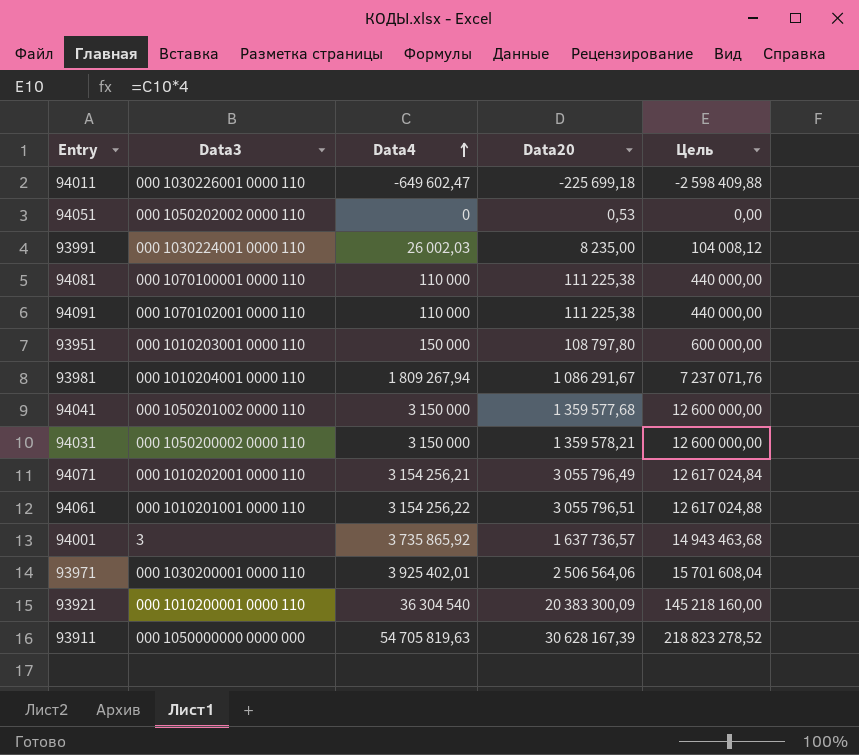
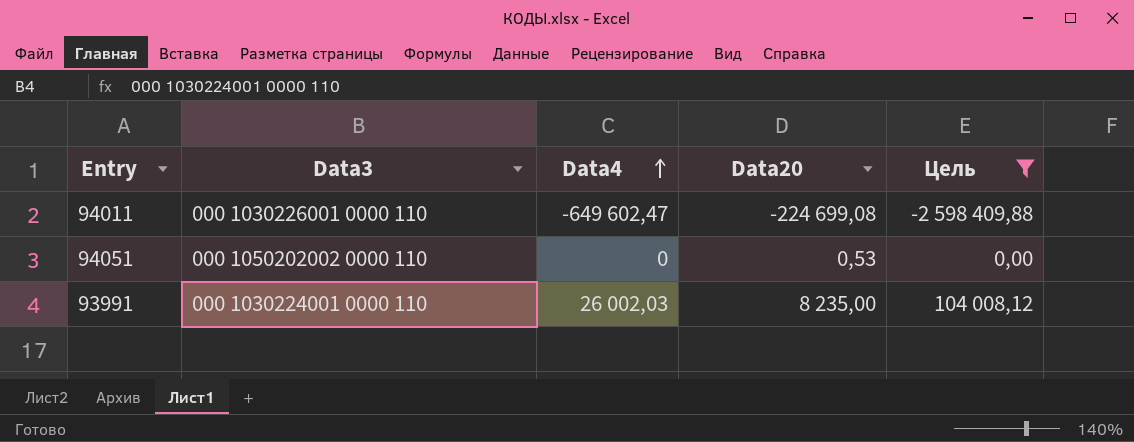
filter: none -> Цель <= 104 008,12
94011 | Data20: -225 699,18 -> -224 699,08

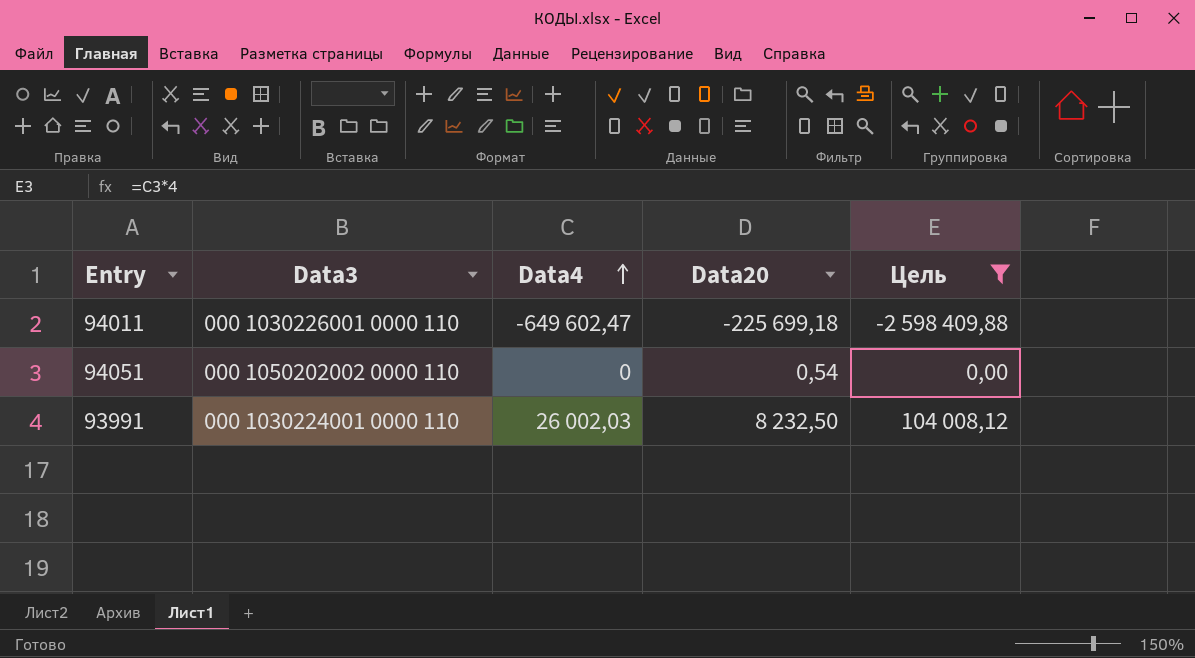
94011 | Data20: -224 699,08 -> -225 699,18
94051 | Data20: 0,53 -> 0,54
93991 | Data20: 8 235,00 -> 8 232,50

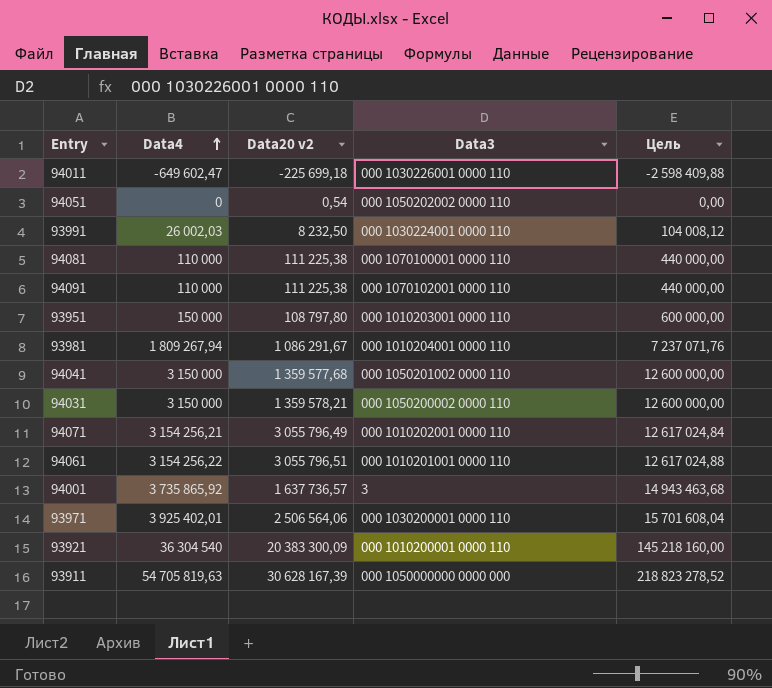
filter: Цель <= 104 008,12 -> none
column name: Data20 -> Data20 v2
column Data3 | position: 2 -> 4

